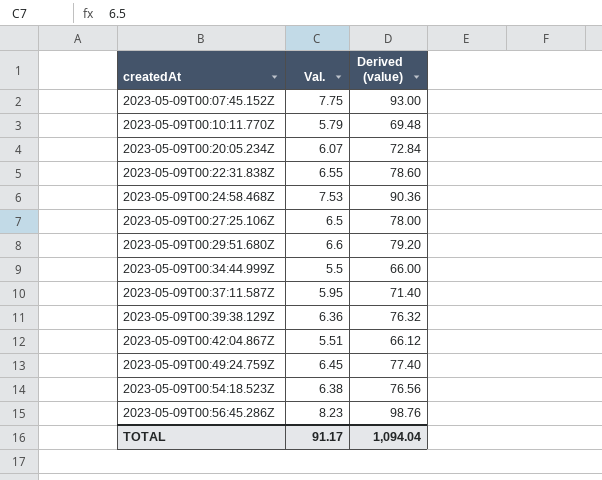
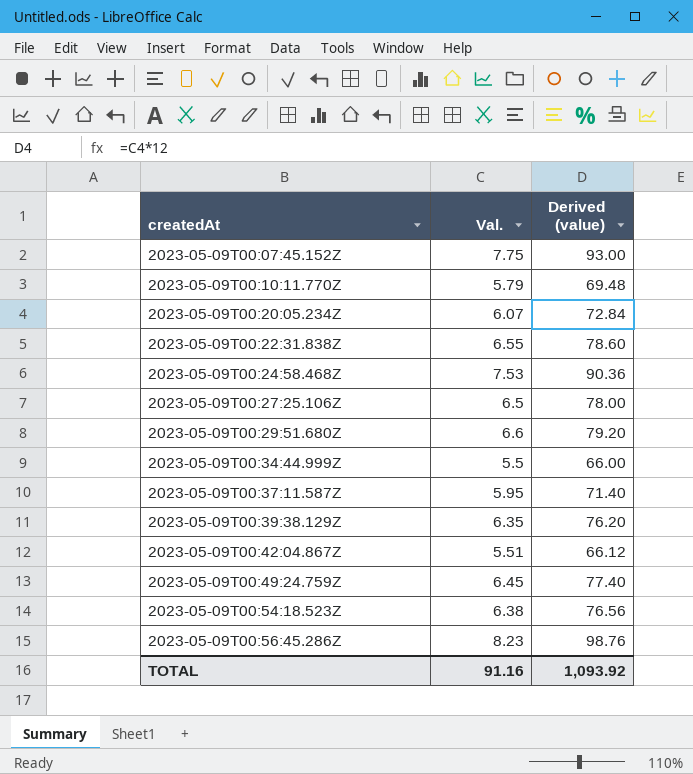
2023-05-09T00:39:38.129Z | Val.: 6.36 -> 6.35
2023-05-09T00:39:38.129Z | Derived (value): 76.32 -> 76.20
TOTAL | Val.: 91.17 -> 91.16
TOTAL | Derived (value): 1,094.04 -> 1,093.92

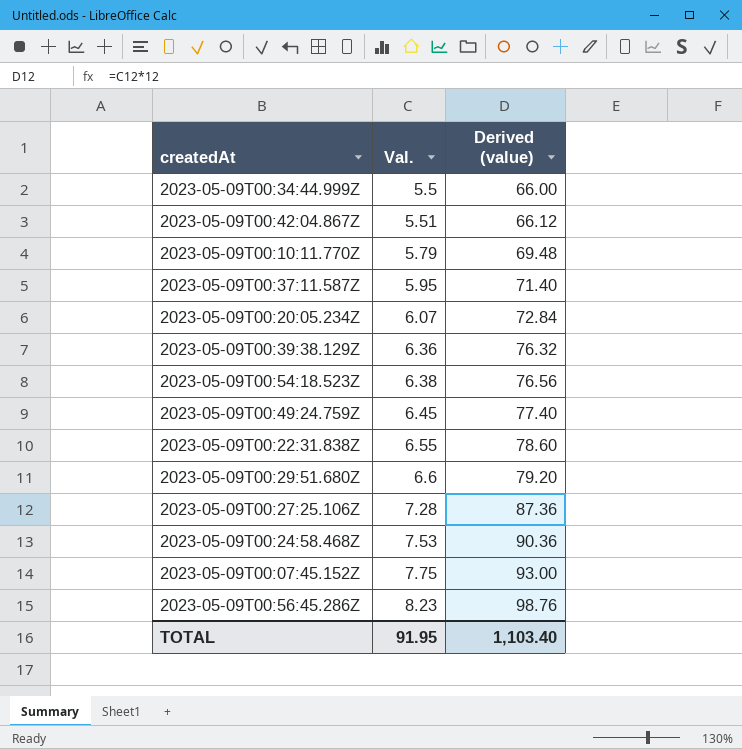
row order: createdAt ascending -> Val. ascending
2023-05-09T00:39:38.129Z | Val.: 6.35 -> 6.36
2023-05-09T00:39:38.129Z | Derived (value): 76.20 -> 76.32
2023-05-09T00:27:25.106Z | Val.: 6.5 -> 7.28
2023-05-09T00:27:25.106Z | Derived (value): 78.00 -> 87.36
TOTAL | Val.: 91.16 -> 91.95
TOTAL | Derived (value): 1,093.92 -> 1,103.40

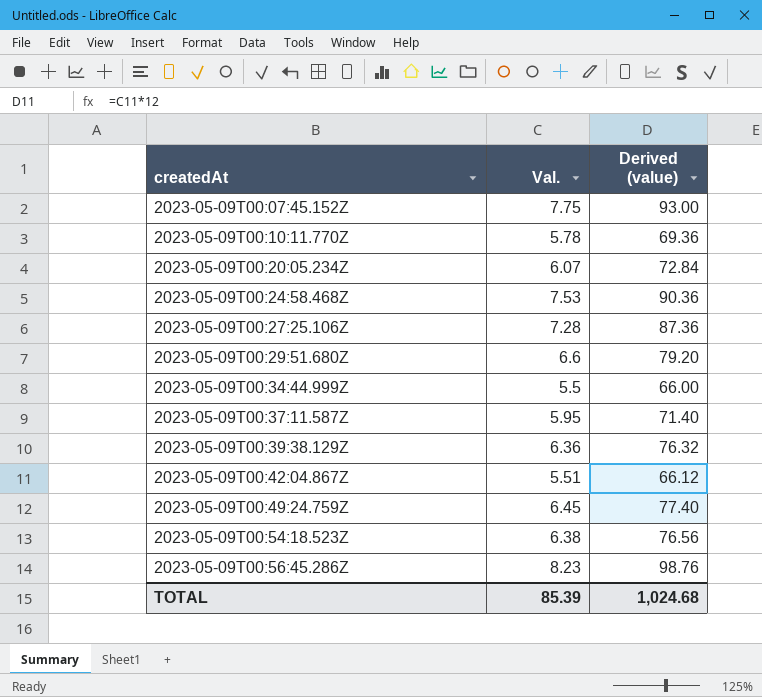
row order: Val. ascending -> createdAt ascending
row 2023-05-09T00:22:31.838Z: 6.55 | 78.60 -> none
2023-05-09T00:10:11.770Z | Val.: 5.79 -> 5.78
2023-05-09T00:10:11.770Z | Derived (value): 69.48 -> 69.36
TOTAL | Val.: 91.95 -> 85.39
TOTAL | Derived (value): 1,103.40 -> 1,024.68

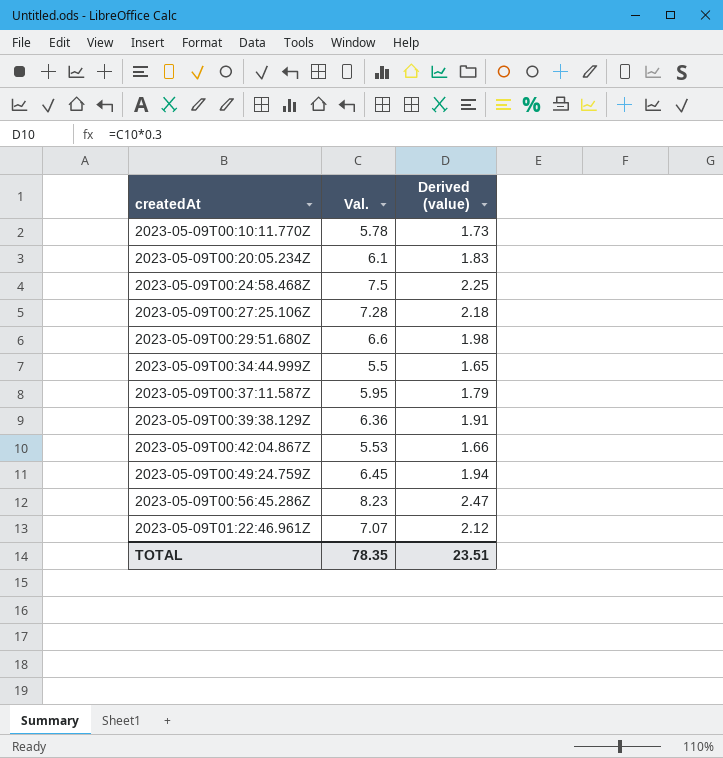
column Derived (value) | formula: [Val.] * 12 -> [Val.] * 0.3
row 2023-05-09T00:07:45.152Z: 7.75 | 93.00 -> none
row 2023-05-09T00:54:18.523Z: 6.38 | 76.56 -> none
2023-05-09T00:20:05.234Z | Val.: 6.07 -> 6.1
2023-05-09T00:24:58.468Z | Val.: 7.53 -> 7.5
2023-05-09T00:42:04.867Z | Val.: 5.51 -> 5.53
row 2023-05-09T01:22:46.961Z: none -> 7.07 | 2.12
TOTAL | Val.: 85.39 -> 78.35
TOTAL | Derived (value): 1,024.68 -> 23.51

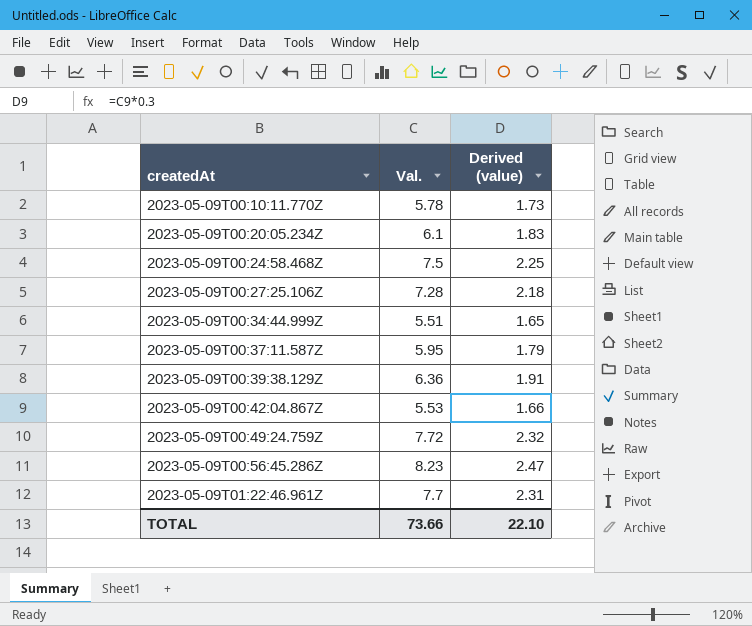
row 2023-05-09T00:29:51.680Z: 6.6 | 1.98 -> none
2023-05-09T00:34:44.999Z | Val.: 5.5 -> 5.51
2023-05-09T00:49:24.759Z | Val.: 6.45 -> 7.72
2023-05-09T00:49:24.759Z | Derived (value): 1.94 -> 2.32
2023-05-09T01:22:46.961Z | Val.: 7.07 -> 7.7
2023-05-09T01:22:46.961Z | Derived (value): 2.12 -> 2.31
TOTAL | Val.: 78.35 -> 73.66
TOTAL | Derived (value): 23.51 -> 22.10

